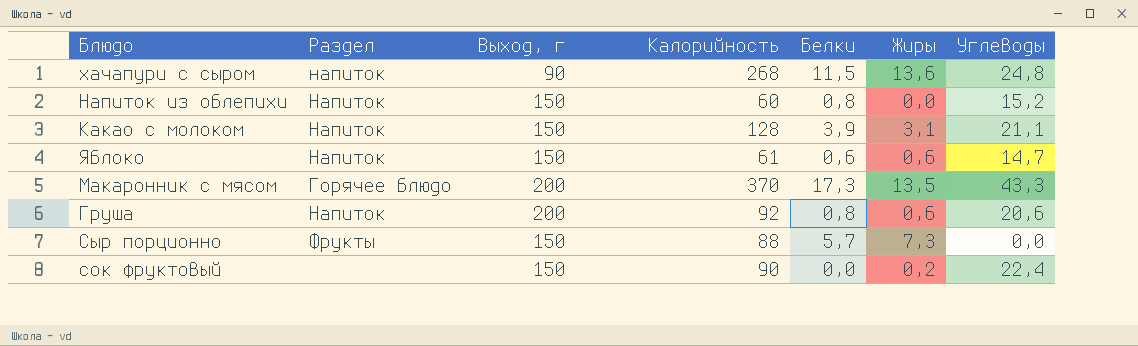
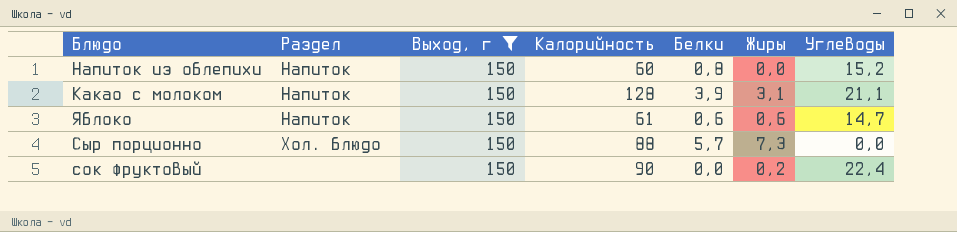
filter: none -> Выход, г = 150
Сыр порционно | Раздел: Фрукты -> Хол. блюдо

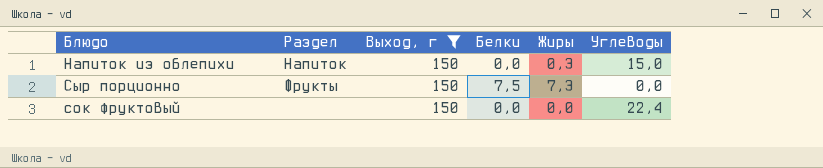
column Калорийность | position: 4 -> none
row Какао с молоком: Напиток | 150 | 128 | 3,9 | 3,1 | 21,1 -> none
row Яблоко: Напиток | 150 | 61 | 0,6 | 0,6 | 14,7 -> none
Напиток из облепихи | Белки: 0,8 -> 0,0
Напиток из облепихи | Жиры: 0,0 -> 0,3
Напиток из облепихи | Углеводы: 15,2 -> 15,0
Сыр порционно | Раздел: Хол. блюдо -> Фрукты
Сыр порционно | Белки: 5,7 -> 7,5
сок фруктовый | Жиры: 0,2 -> 0,0

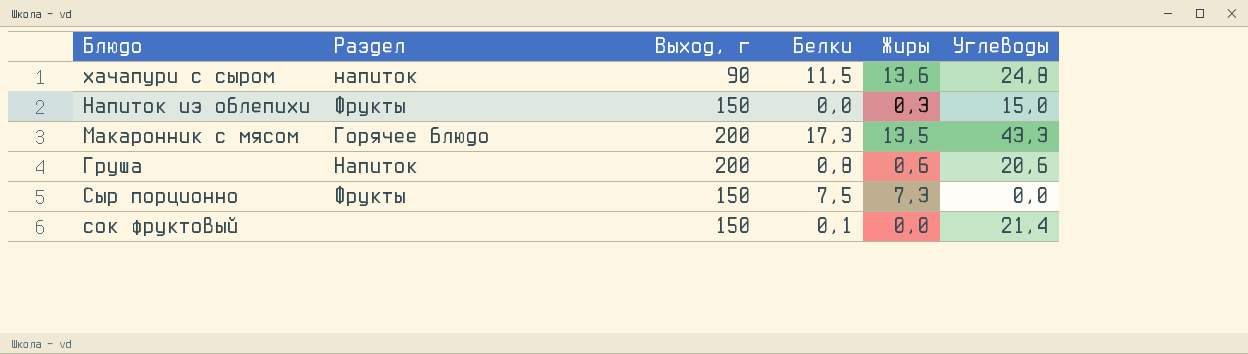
filter: Выход, г = 150 -> none
Напиток из облепихи | Раздел: Напиток -> Фрукты
сок фруктовый | Белки: 0,0 -> 0,1
сок фруктовый | Углеводы: 22,4 -> 21,4

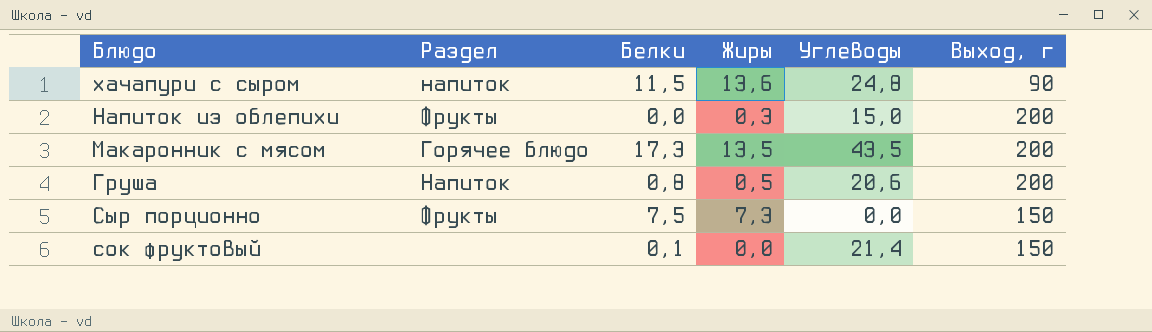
column Выход, г | position: 3 -> 6
Напиток из облепихи | Выход, г: 150 -> 200
Макаронник с мясом | Углеводы: 43,3 -> 43,5
Груша | Жиры: 0,6 -> 0,5

